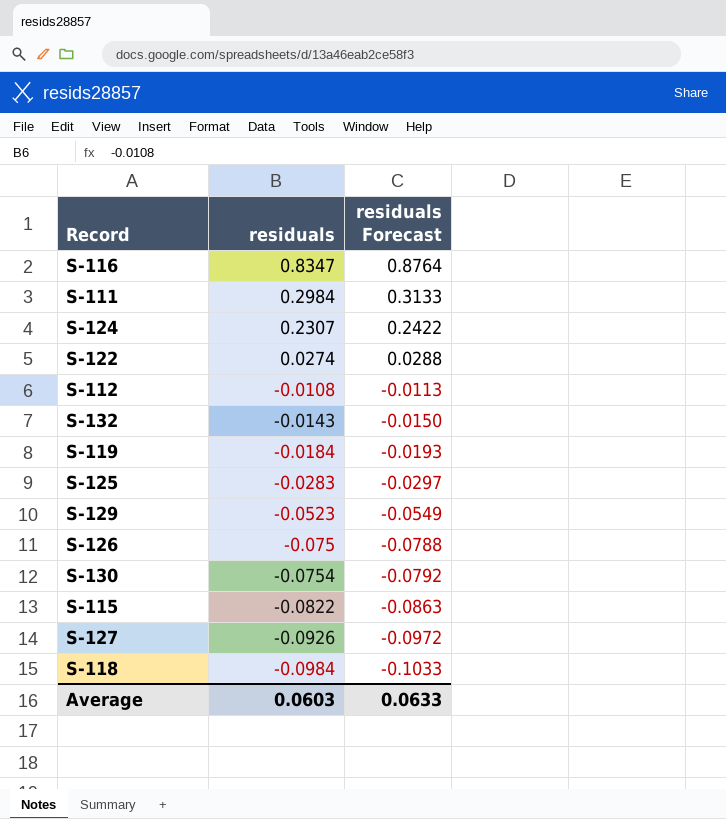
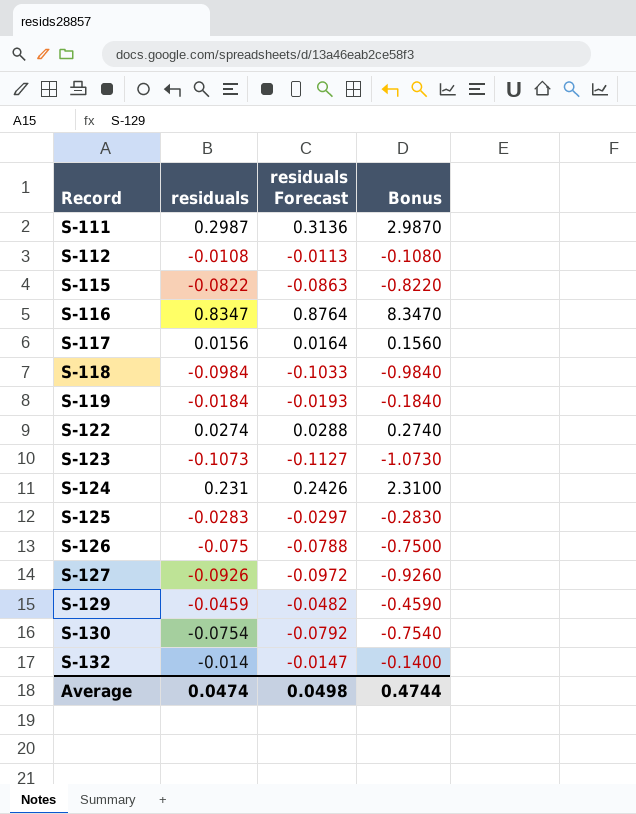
row order: residuals descending -> Record ascending
column Bonus | formula: none -> [residuals] * 10
S-111 | residuals: 0.2984 -> 0.2987
S-111 | residuals Forecast: 0.3133 -> 0.3136
row S-117: none -> 0.0156 | 0.0164 | 0.1560
row S-123: none -> -0.1073 | -0.1127 | -1.0730
S-124 | residuals: 0.2307 -> 0.231
S-124 | residuals Forecast: 0.2422 -> 0.2426
S-129 | residuals: -0.0523 -> -0.0459
S-129 | residuals Forecast: -0.0549 -> -0.0482
S-132 | residuals: -0.0143 -> -0.014
S-132 | residuals Forecast: -0.0150 -> -0.0147
Average | residuals: 0.0603 -> 0.0474
Average | residuals Forecast: 0.0633 -> 0.0498

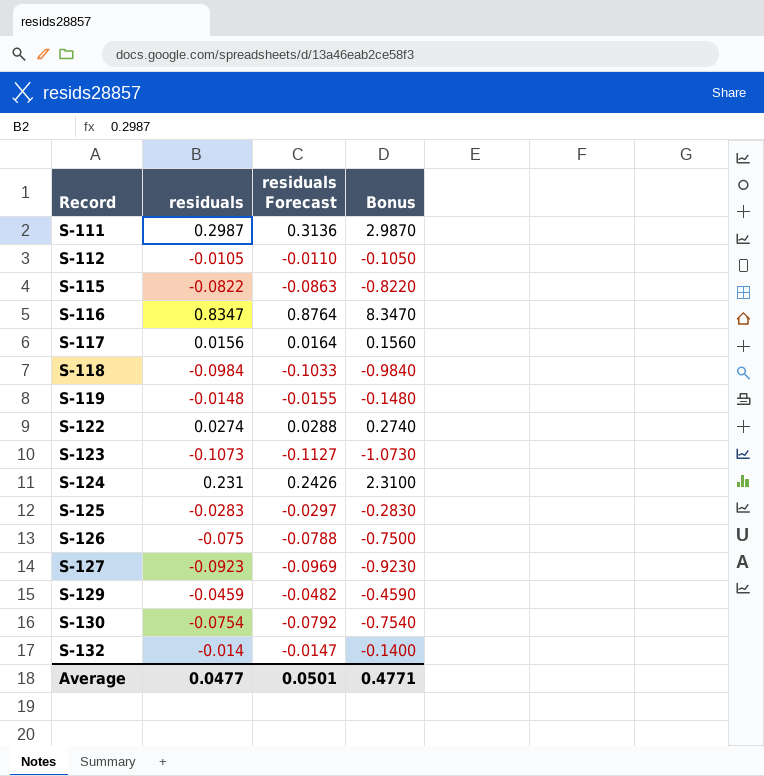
S-112 | residuals: -0.0108 -> -0.0105
S-112 | residuals Forecast: -0.0113 -> -0.0110
S-112 | Bonus: -0.1080 -> -0.1050
S-119 | residuals: -0.0184 -> -0.0148
S-119 | residuals Forecast: -0.0193 -> -0.0155
S-119 | Bonus: -0.1840 -> -0.1480
S-127 | residuals: -0.0926 -> -0.0923
S-127 | residuals Forecast: -0.0972 -> -0.0969
S-127 | Bonus: -0.9260 -> -0.9230
Average | residuals: 0.0474 -> 0.0477
Average | residuals Forecast: 0.0498 -> 0.0501
Average | Bonus: 0.4744 -> 0.4771

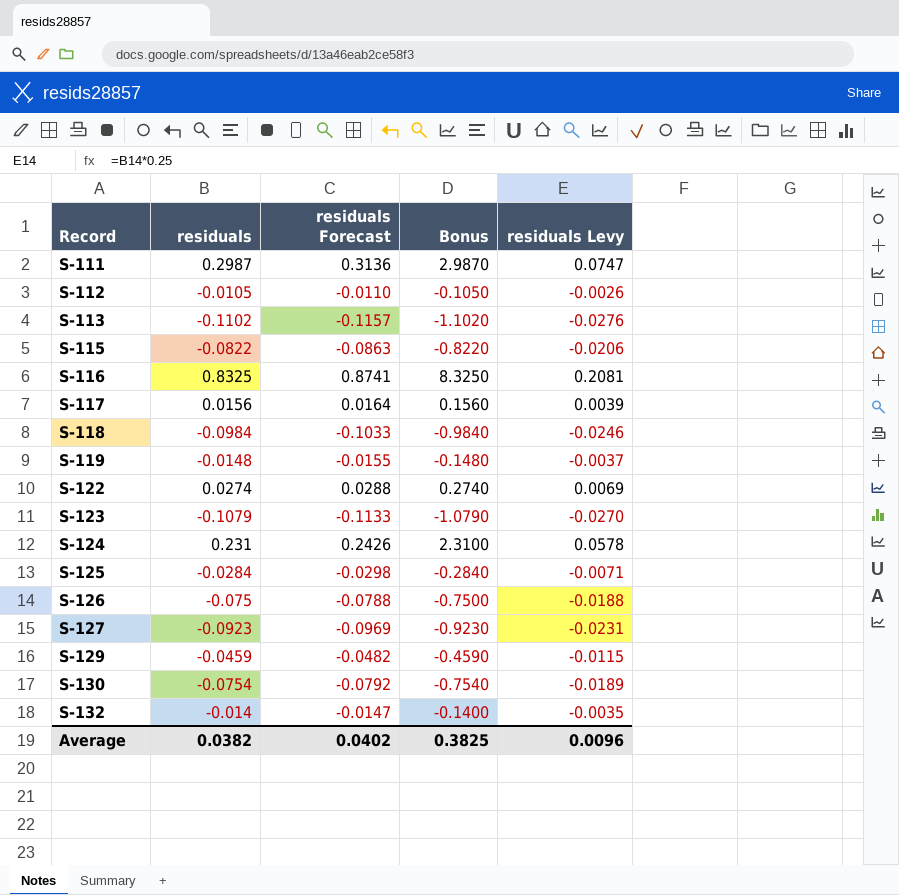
column residuals Levy | formula: none -> [residuals] * 0.25
row S-113: none -> -0.1102 | -0.1157 | -1.1020 | -0.0276
S-116 | residuals: 0.8347 -> 0.8325
S-116 | residuals Forecast: 0.8764 -> 0.8741
S-116 | Bonus: 8.3470 -> 8.3250
S-123 | residuals: -0.1073 -> -0.1079
S-123 | residuals Forecast: -0.1127 -> -0.1133
S-123 | Bonus: -1.0730 -> -1.0790
S-125 | residuals: -0.0283 -> -0.0284
S-125 | residuals Forecast: -0.0297 -> -0.0298
S-125 | Bonus: -0.2830 -> -0.2840
Average | residuals: 0.0477 -> 0.0382
Average | residuals Forecast: 0.0501 -> 0.0402
Average | Bonus: 0.4771 -> 0.3825

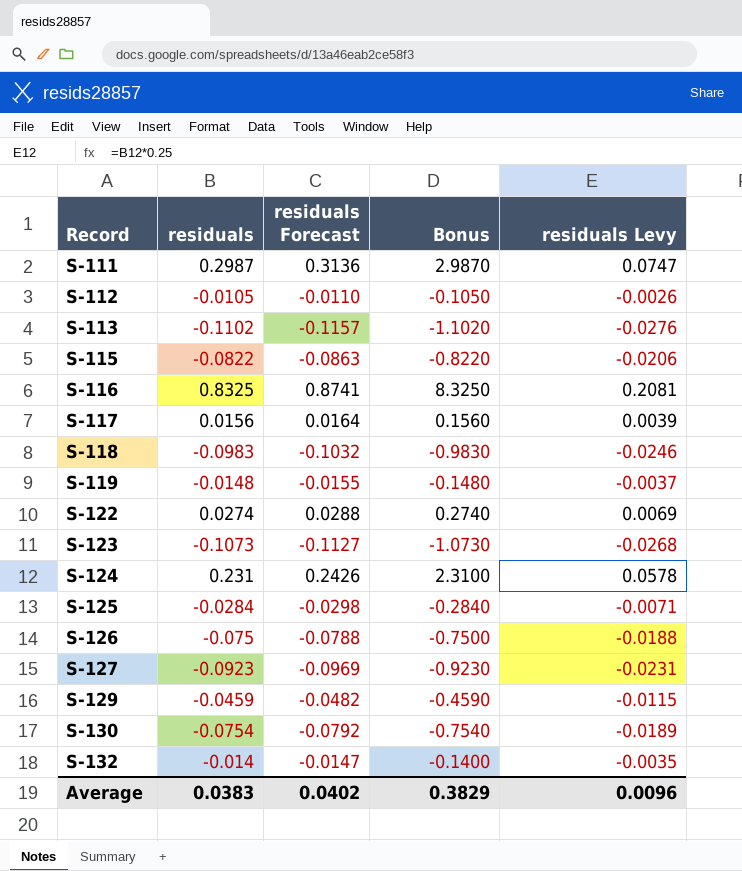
S-118 | residuals: -0.0984 -> -0.0983
S-118 | residuals Forecast: -0.1033 -> -0.1032
S-118 | Bonus: -0.9840 -> -0.9830
S-123 | residuals: -0.1079 -> -0.1073
S-123 | residuals Forecast: -0.1133 -> -0.1127
S-123 | Bonus: -1.0790 -> -1.0730
S-123 | residuals Levy: -0.0270 -> -0.0268
Average | residuals: 0.0382 -> 0.0383
Average | Bonus: 0.3825 -> 0.3829

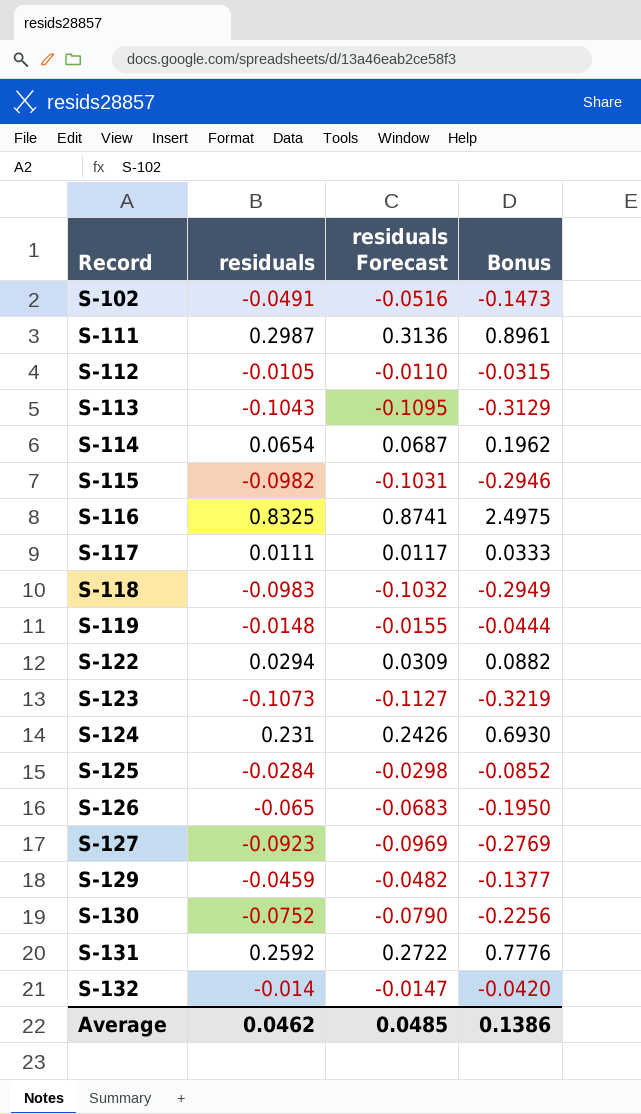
column residuals Levy | formula: [residuals] * 0.25 -> none
column Bonus | formula: [residuals] * 10 -> [residuals] * 3
row S-102: none -> -0.0491 | -0.0516 | -0.1473
S-113 | residuals: -0.1102 -> -0.1043
S-113 | residuals Forecast: -0.1157 -> -0.1095
row S-114: none -> 0.0654 | 0.0687 | 0.1962
S-115 | residuals: -0.0822 -> -0.0982
S-115 | residuals Forecast: -0.0863 -> -0.1031
S-117 | residuals: 0.0156 -> 0.0111
S-117 | residuals Forecast: 0.0164 -> 0.0117
S-122 | residuals: 0.0274 -> 0.0294
S-122 | residuals Forecast: 0.0288 -> 0.0309
S-126 | residuals: -0.075 -> -0.065
S-126 | residuals Forecast: -0.0788 -> -0.0683
S-130 | residuals: -0.0754 -> -0.0752
S-130 | residuals Forecast: -0.0792 -> -0.0790
row S-131: none -> 0.2592 | 0.2722 | 0.7776
Average | residuals: 0.0383 -> 0.0462
Average | residuals Forecast: 0.0402 -> 0.0485
Average | Bonus: 0.3829 -> 0.1386

